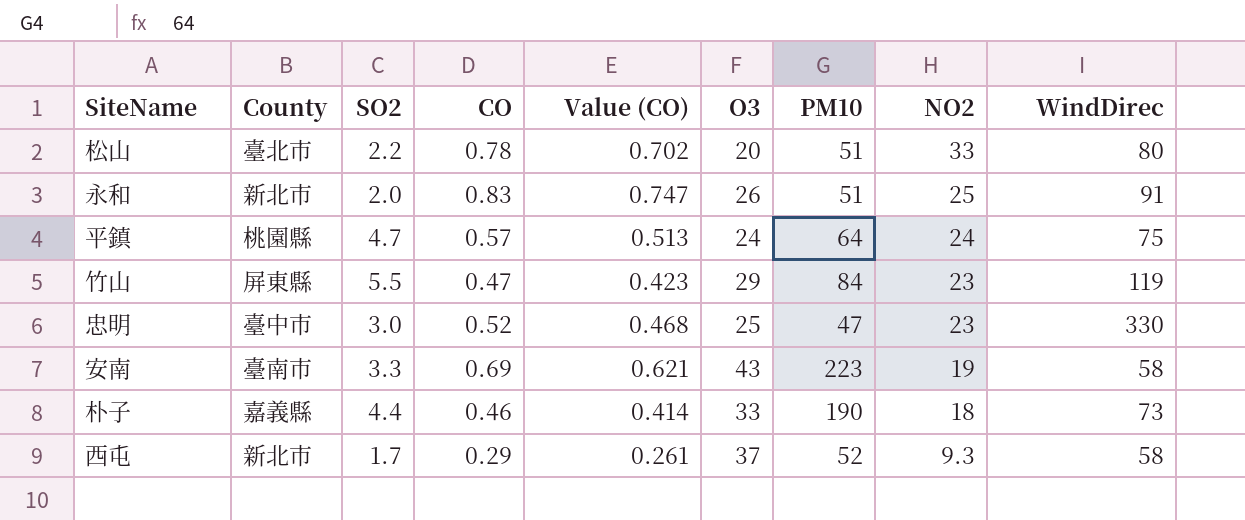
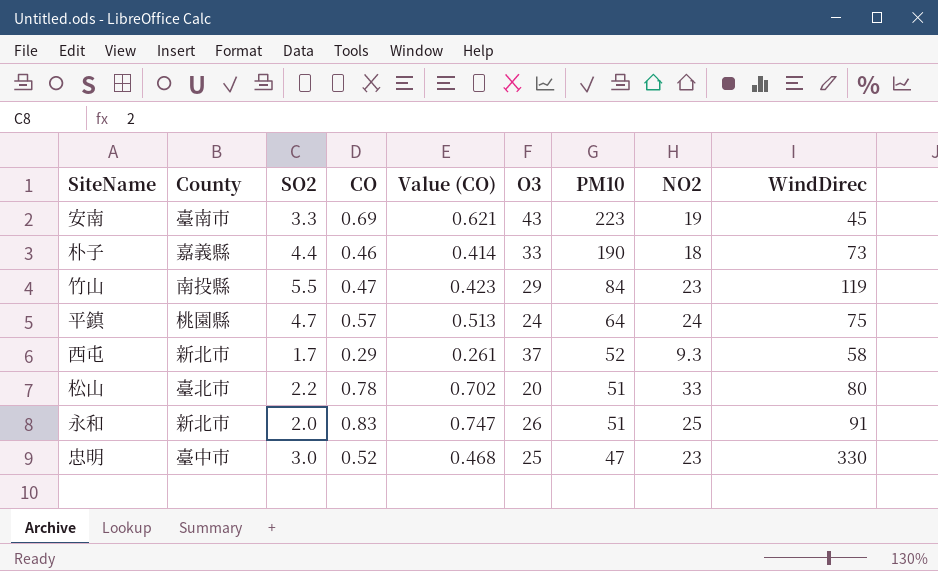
row order: NO2 descending -> PM10 descending
安南 | WindDirec: 58 -> 45
竹山 | County: 屏東縣 -> 南投縣

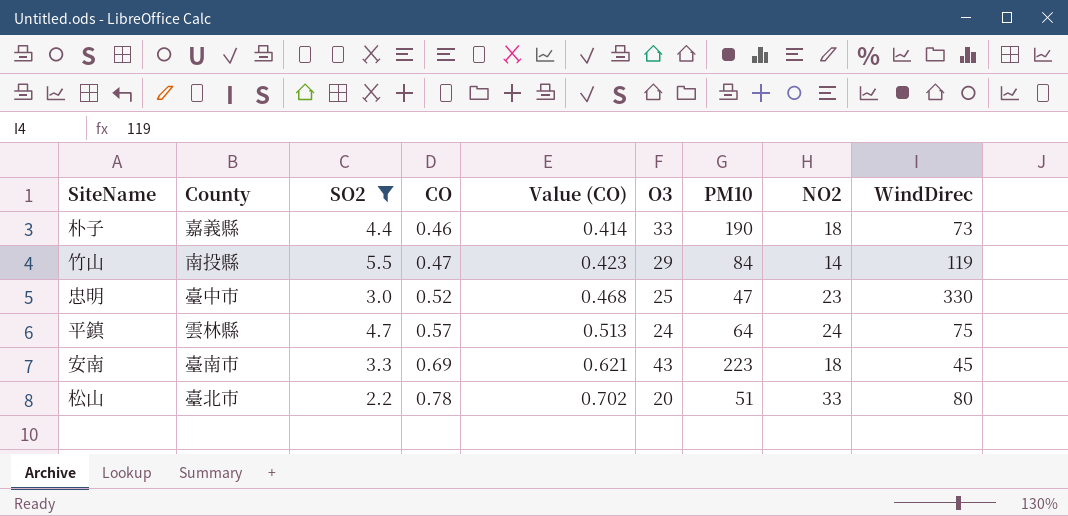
filter: none -> SO2 >= 2.2
row order: PM10 descending -> CO ascending
竹山 | NO2: 23 -> 14
平鎮 | County: 桃園縣 -> 雲林縣
安南 | NO2: 19 -> 18

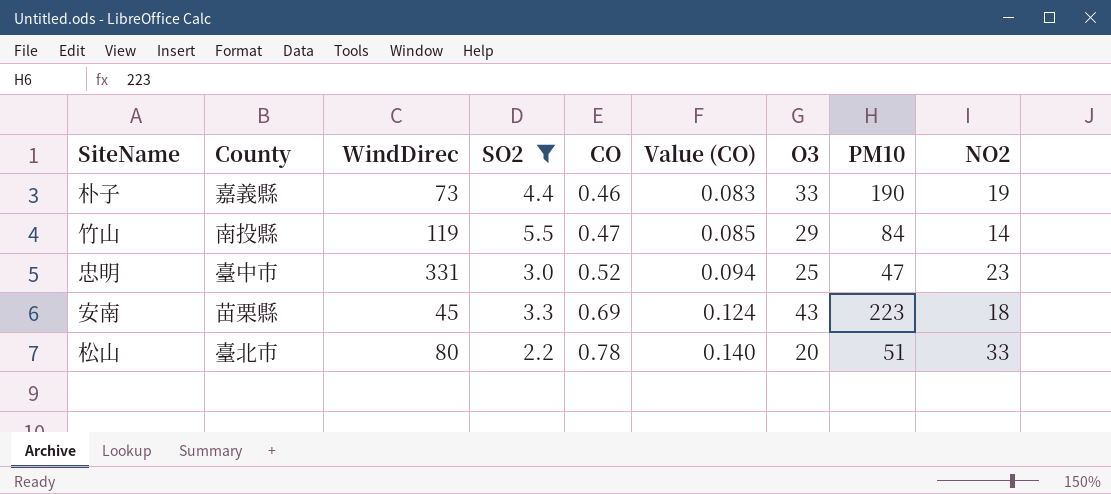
column WindDirec | position: 9 -> 3
column Value (CO) | formula: [CO] * 0.9 -> [CO] * 0.18
row 平鎮: 雲林縣 | 4.7 | 0.57 | 0.513 | 24 | 64 | 24 | 75 -> none
朴子 | NO2: 18 -> 19
忠明 | WindDirec: 330 -> 331
安南 | County: 臺南市 -> 苗栗縣

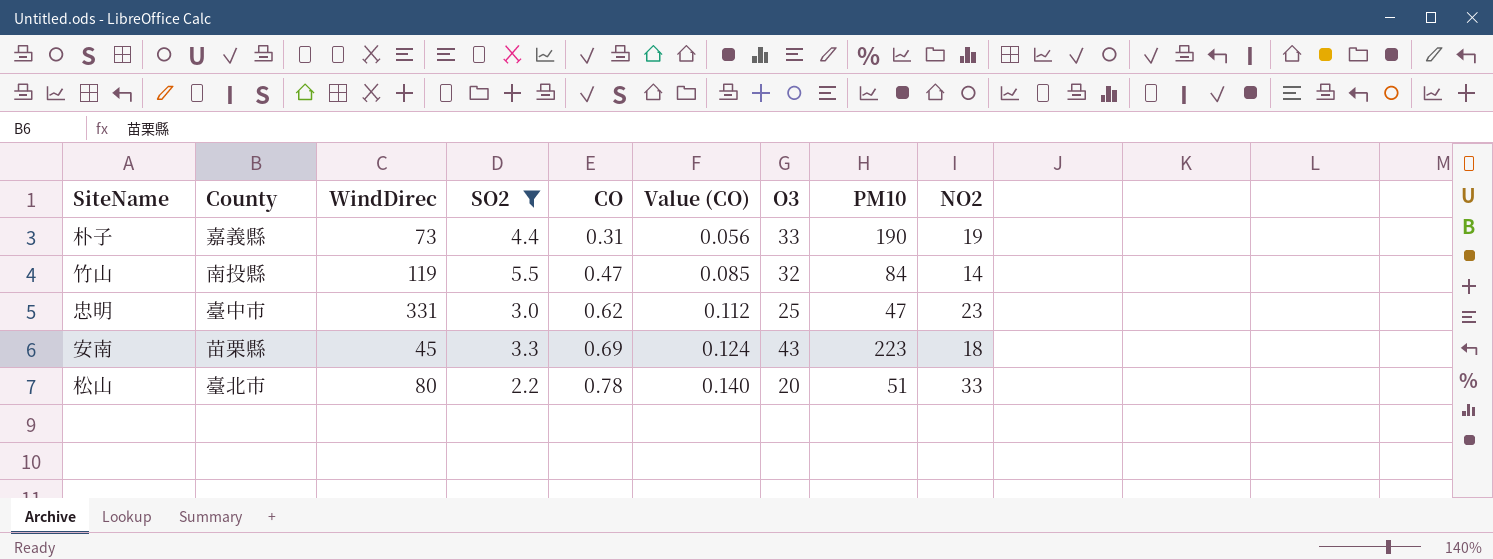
朴子 | CO: 0.46 -> 0.31
朴子 | Value (CO): 0.083 -> 0.056
竹山 | O3: 29 -> 32
忠明 | CO: 0.52 -> 0.62
忠明 | Value (CO): 0.094 -> 0.112

